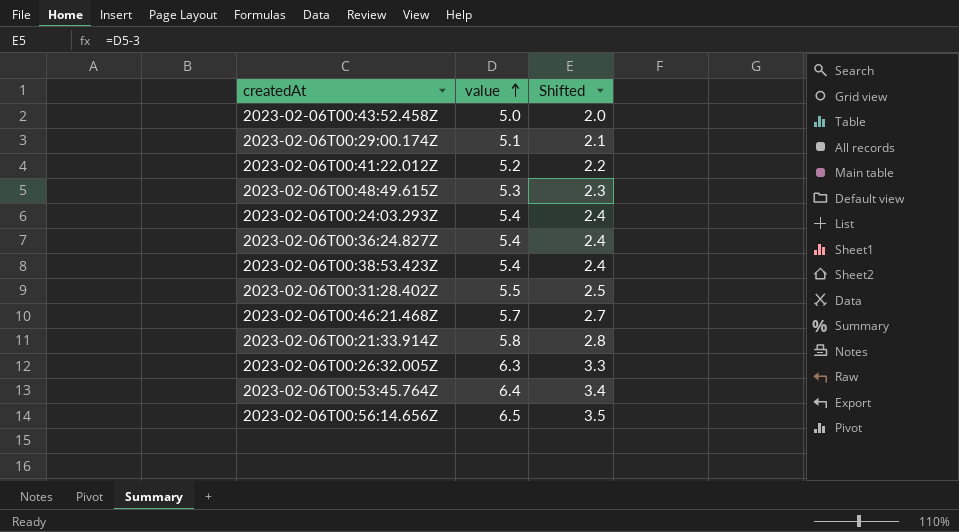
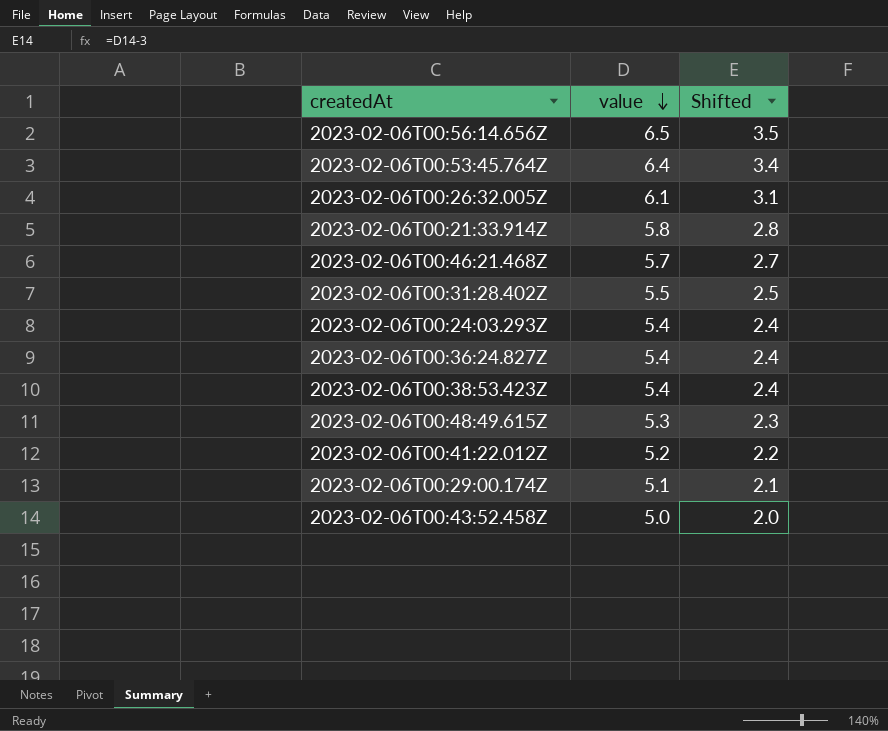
row order: value ascending -> value descending
2023-02-06T00:26:32.005Z | value: 6.3 -> 6.1
2023-02-06T00:26:32.005Z | Shifted: 3.3 -> 3.1

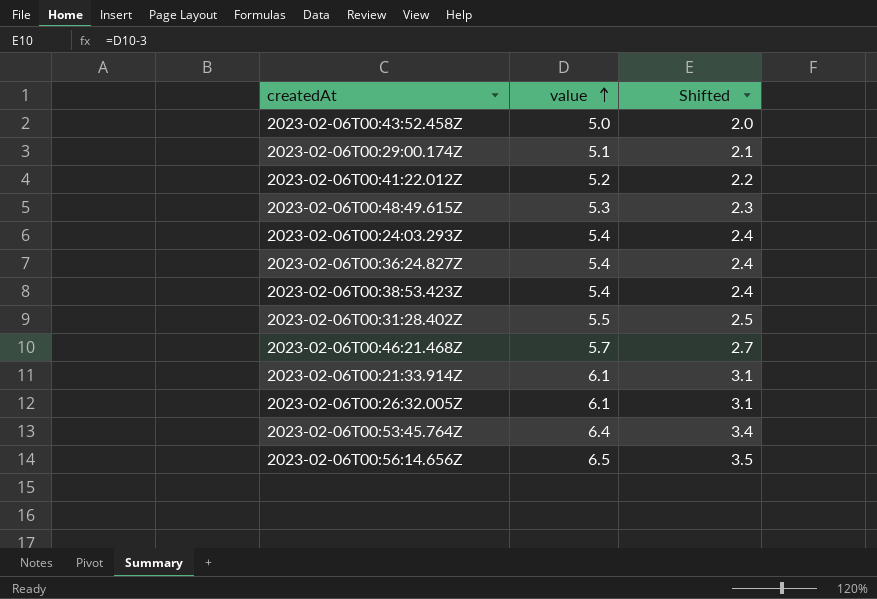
row order: value descending -> value ascending
2023-02-06T00:21:33.914Z | value: 5.8 -> 6.1
2023-02-06T00:21:33.914Z | Shifted: 2.8 -> 3.1

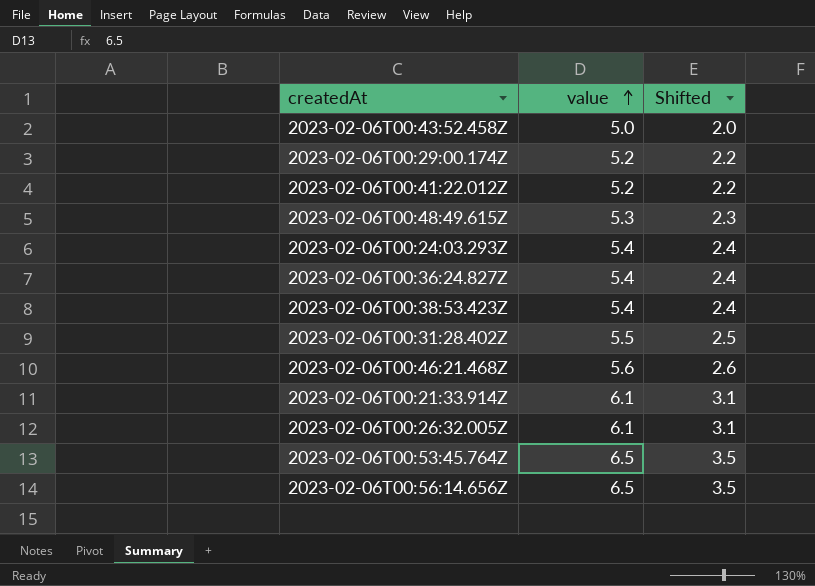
2023-02-06T00:29:00.174Z | value: 5.1 -> 5.2
2023-02-06T00:29:00.174Z | Shifted: 2.1 -> 2.2
2023-02-06T00:46:21.468Z | value: 5.7 -> 5.6
2023-02-06T00:46:21.468Z | Shifted: 2.7 -> 2.6
2023-02-06T00:53:45.764Z | value: 6.4 -> 6.5
2023-02-06T00:53:45.764Z | Shifted: 3.4 -> 3.5

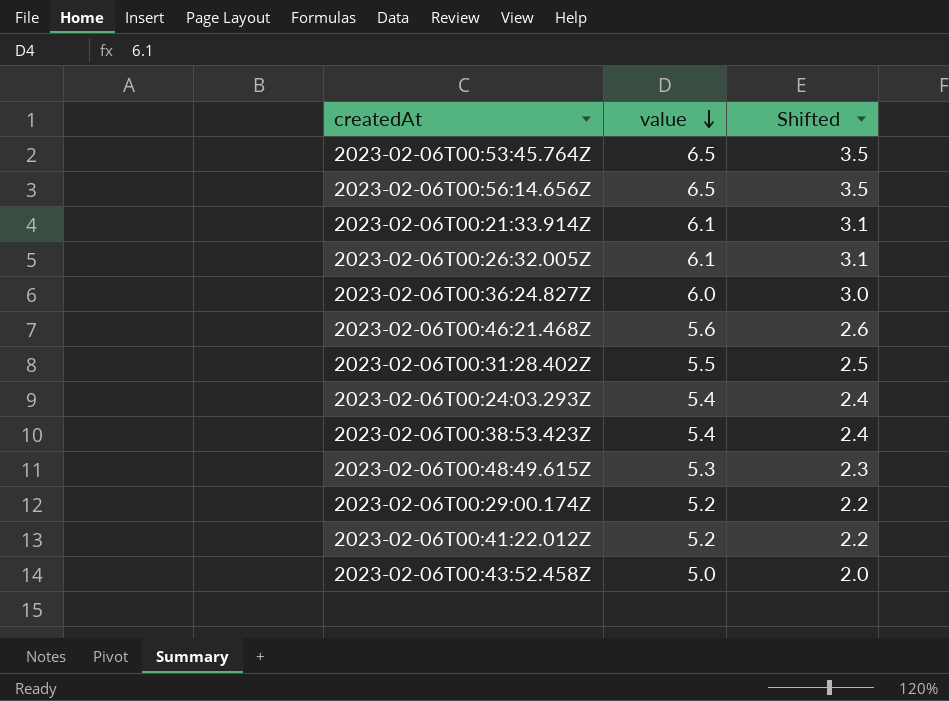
row order: value ascending -> value descending
2023-02-06T00:36:24.827Z | value: 5.4 -> 6.0
2023-02-06T00:36:24.827Z | Shifted: 2.4 -> 3.0

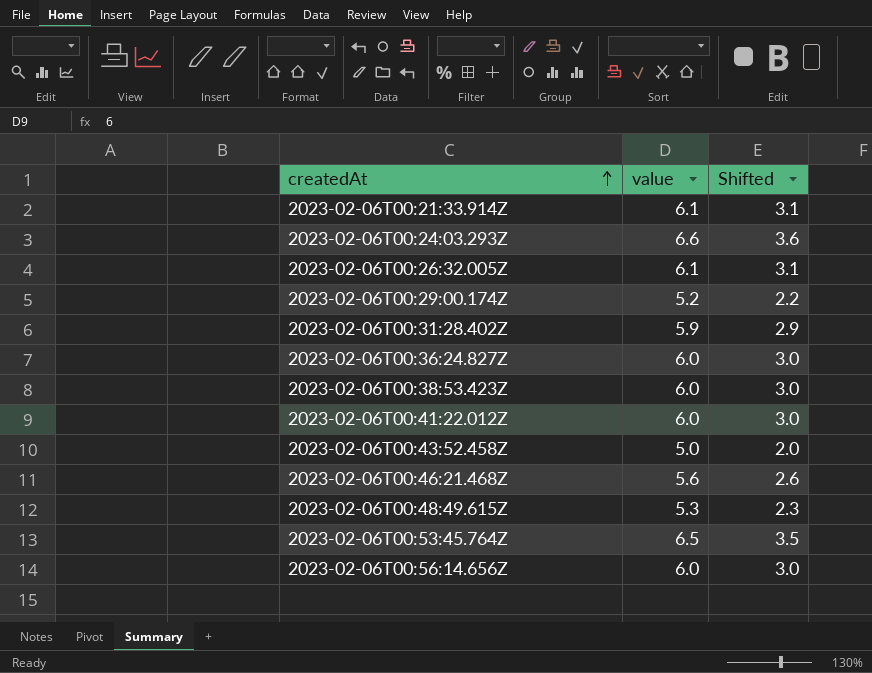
row order: value descending -> createdAt ascending
2023-02-06T00:24:03.293Z | value: 5.4 -> 6.6
2023-02-06T00:24:03.293Z | Shifted: 2.4 -> 3.6
2023-02-06T00:31:28.402Z | value: 5.5 -> 5.9
2023-02-06T00:31:28.402Z | Shifted: 2.5 -> 2.9
2023-02-06T00:38:53.423Z | value: 5.4 -> 6.0
2023-02-06T00:38:53.423Z | Shifted: 2.4 -> 3.0
2023-02-06T00:41:22.012Z | value: 5.2 -> 6.0
2023-02-06T00:41:22.012Z | Shifted: 2.2 -> 3.0
2023-02-06T00:56:14.656Z | value: 6.5 -> 6.0
2023-02-06T00:56:14.656Z | Shifted: 3.5 -> 3.0

